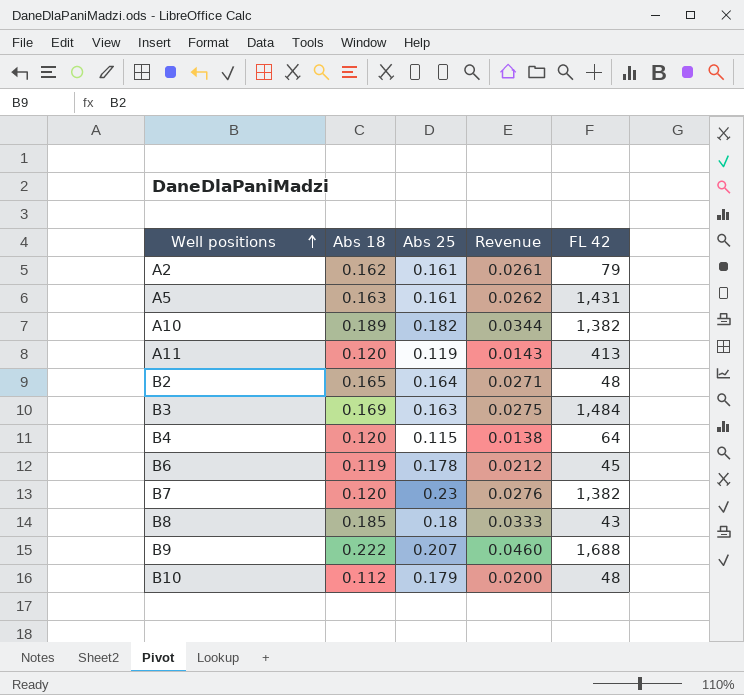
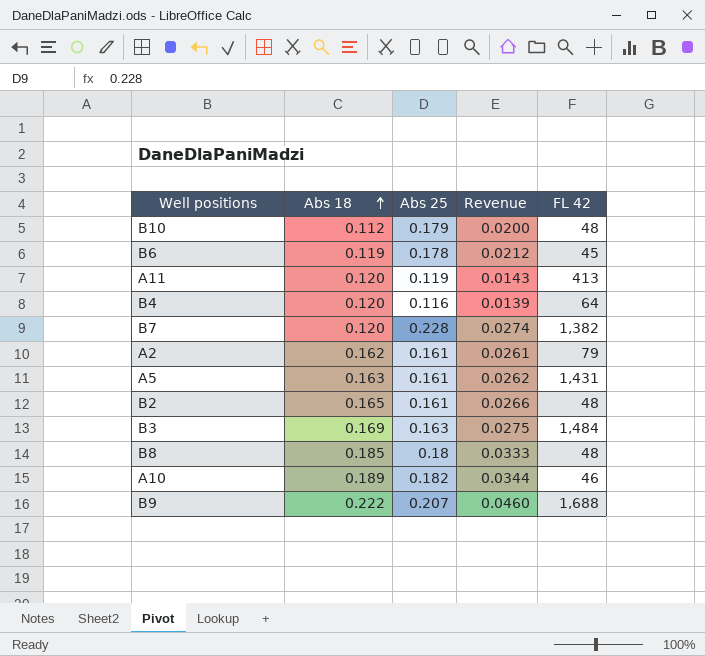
row order: Well positions ascending -> Abs 18 ascending
B4 | Abs 25: 0.115 -> 0.116
B4 | Revenue: 0.0138 -> 0.0139
B7 | Abs 25: 0.23 -> 0.228
B7 | Revenue: 0.0276 -> 0.0274
B2 | Abs 25: 0.164 -> 0.161
B2 | Revenue: 0.0271 -> 0.0266
B8 | FL 42: 43 -> 48
A10 | FL 42: 1,382 -> 46

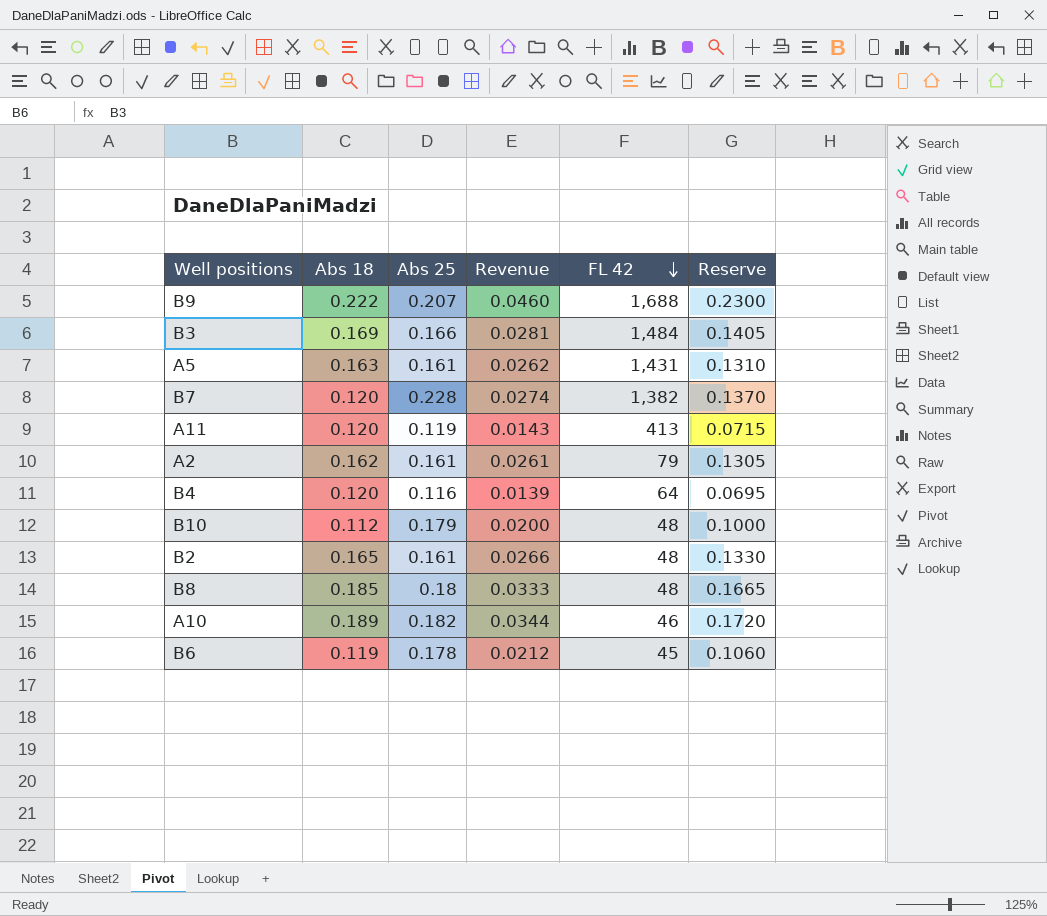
row order: Abs 18 ascending -> FL 42 descending
column Reserve | formula: none -> [Revenue] * 5
B3 | Abs 25: 0.163 -> 0.166
B3 | Revenue: 0.0275 -> 0.0281

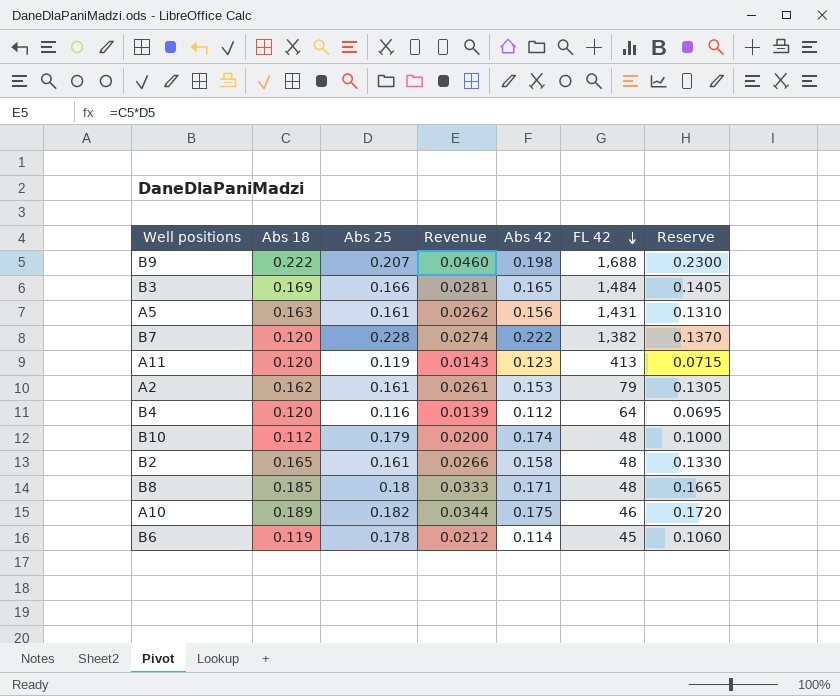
column Abs 42 | position: none -> 5

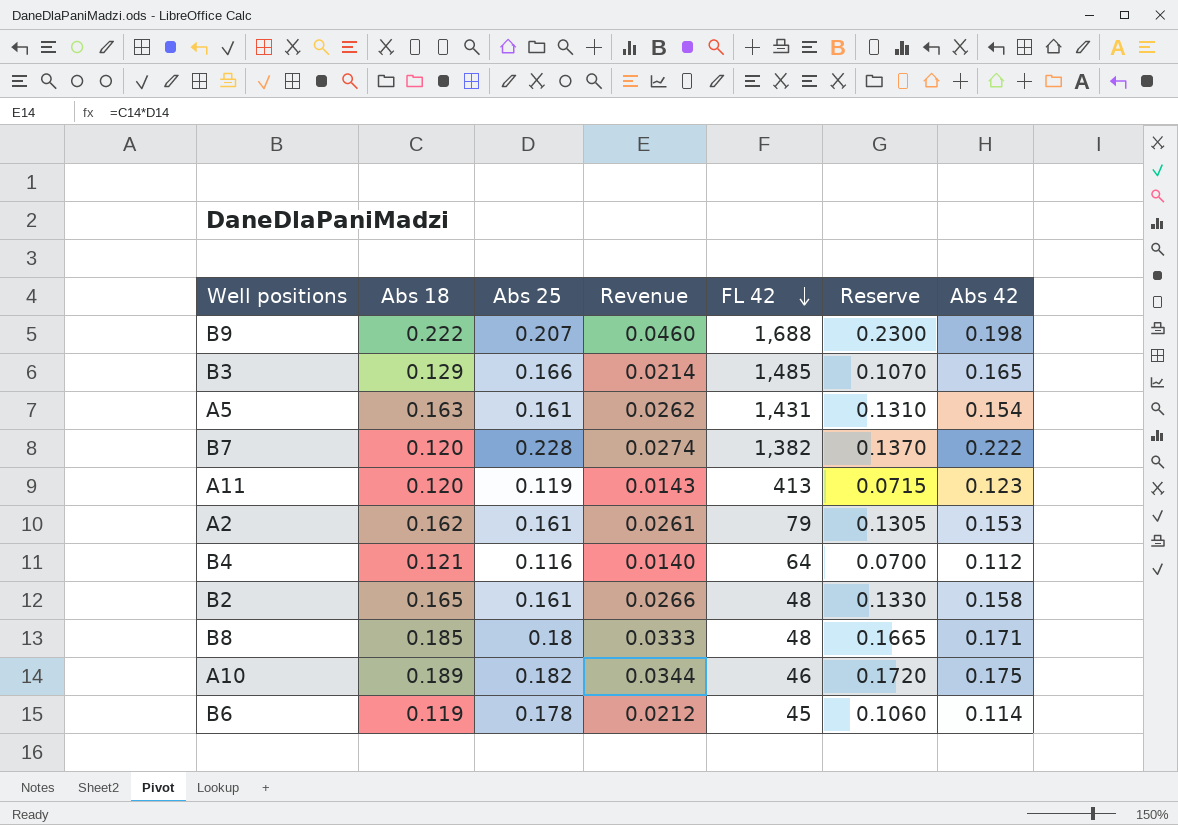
column Abs 42 | position: 5 -> 7
row B10: 0.112 | 0.179 | 0.0200 | 0.174 | 48 | 0.1000 -> none
B3 | Abs 18: 0.169 -> 0.129
B3 | Revenue: 0.0281 -> 0.0214
B3 | FL 42: 1,484 -> 1,485
B3 | Reserve: 0.1405 -> 0.1070
A5 | Abs 42: 0.156 -> 0.154
B4 | Abs 18: 0.120 -> 0.121
B4 | Revenue: 0.0139 -> 0.0140
B4 | Reserve: 0.0695 -> 0.0700

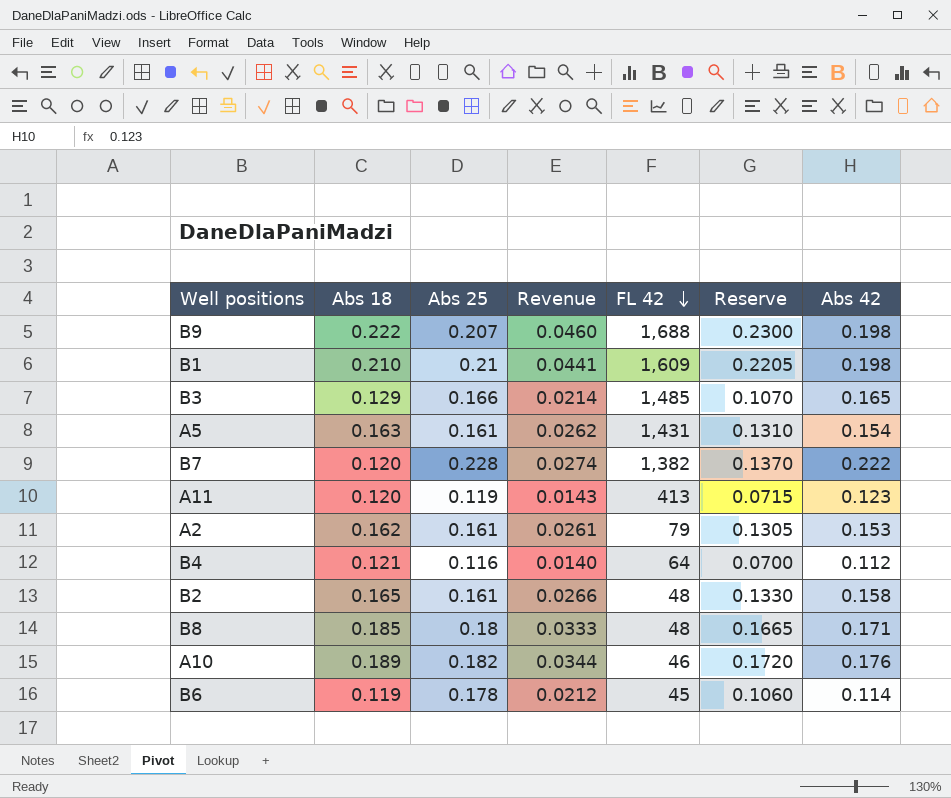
row B1: none -> 0.210 | 0.21 | 0.0441 | 1,609 | 0.2205 | 0.198
A10 | Abs 42: 0.175 -> 0.176

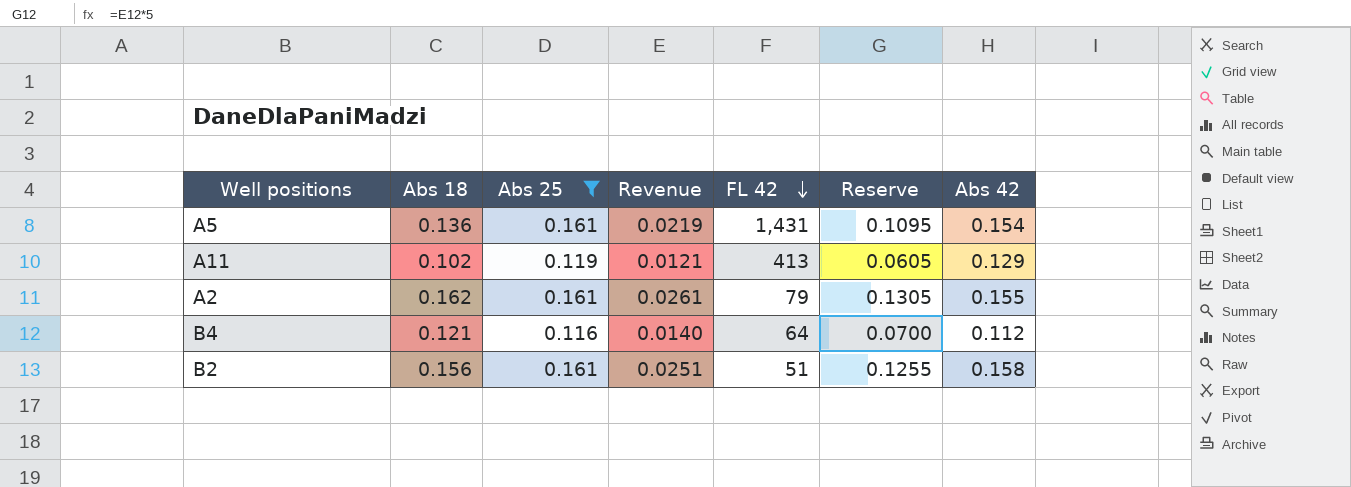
filter: none -> Abs 25 <= 0.161
A5 | Abs 18: 0.163 -> 0.136
A5 | Revenue: 0.0262 -> 0.0219
A5 | Reserve: 0.1310 -> 0.1095
A11 | Abs 18: 0.120 -> 0.102
A11 | Revenue: 0.0143 -> 0.0121
A11 | Reserve: 0.0715 -> 0.0605
A11 | Abs 42: 0.123 -> 0.129
A2 | Abs 42: 0.153 -> 0.155
B2 | Abs 18: 0.165 -> 0.156
B2 | Revenue: 0.0266 -> 0.0251
B2 | FL 42: 48 -> 51
B2 | Reserve: 0.1330 -> 0.1255

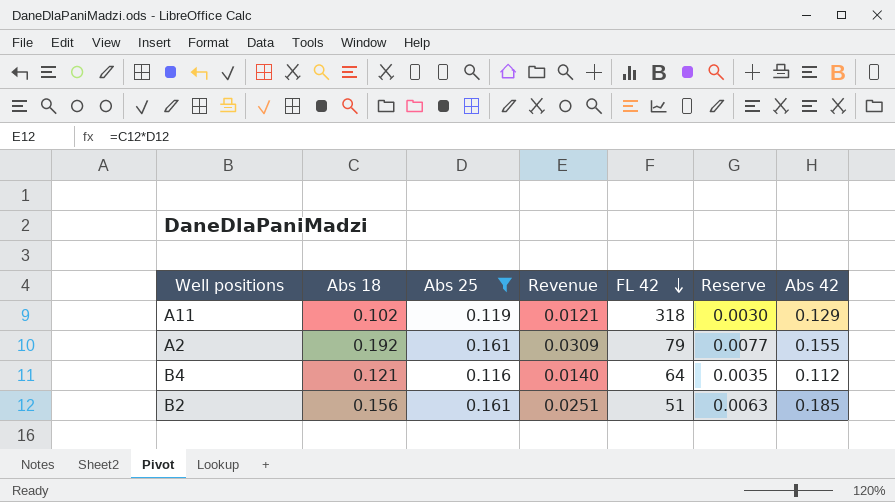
column Reserve | formula: [Revenue] * 5 -> [Revenue] * 0.25
row A5: 0.136 | 0.161 | 0.0219 | 1,431 | 0.1095 | 0.154 -> none
A11 | FL 42: 413 -> 318
A2 | Abs 18: 0.162 -> 0.192
A2 | Revenue: 0.0261 -> 0.0309
B2 | Abs 42: 0.158 -> 0.185

